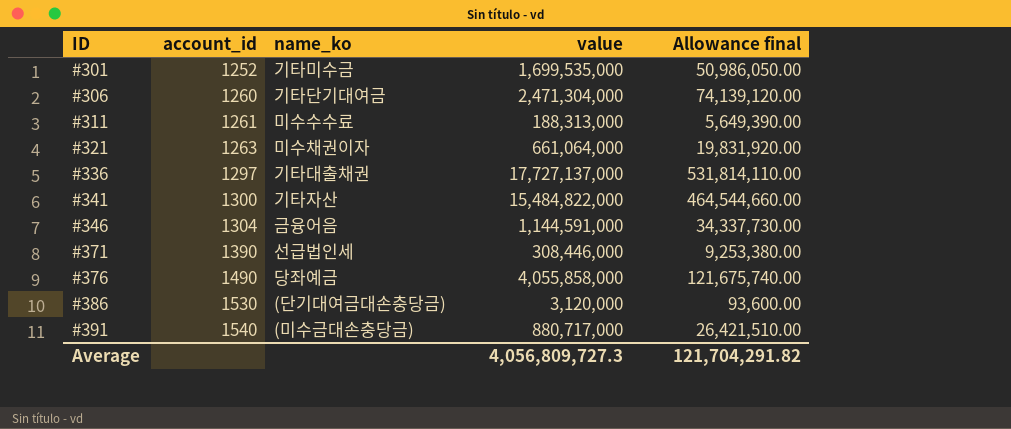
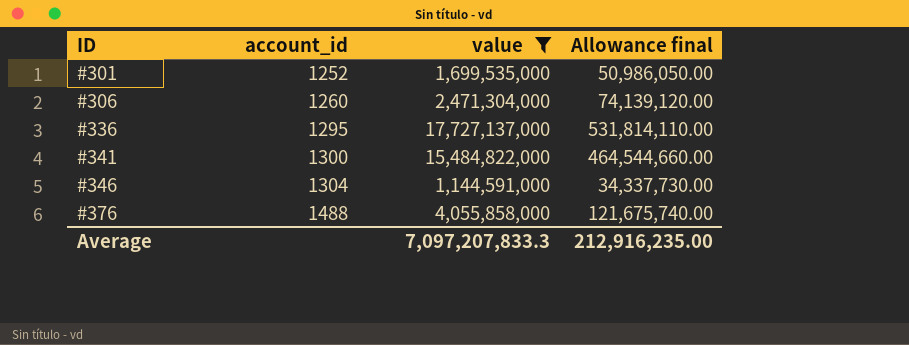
filter: none -> value >= 1,144,591,000
column name_ko | position: 3 -> none
#336 | account_id: 1297 -> 1295
#376 | account_id: 1490 -> 1488
Average | value: 4,056,809,727.3 -> 7,097,207,833.3
Average | Allowance final: 121,704,291.82 -> 212,916,235.00

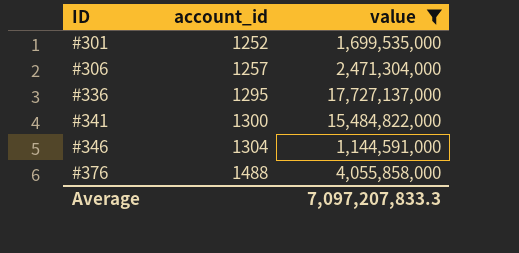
column Allowance final | formula: [value] * 0.03 -> none
#306 | account_id: 1260 -> 1257

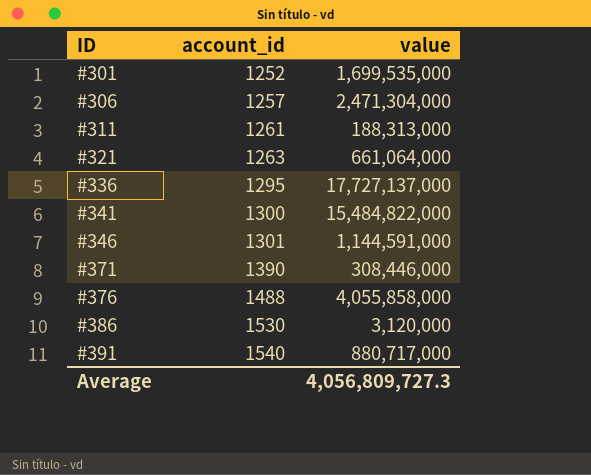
filter: value >= 1,144,591,000 -> none
#346 | account_id: 1304 -> 1301
Average | value: 7,097,207,833.3 -> 4,056,809,727.3

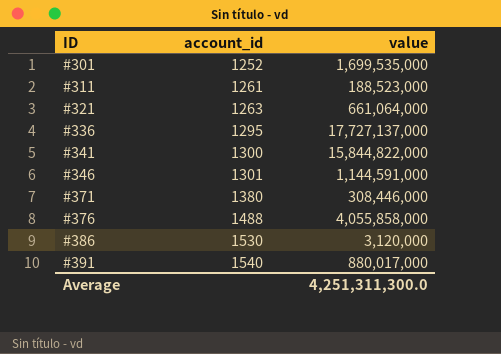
row #306: 1257 | 2,471,304,000 -> none
#311 | value: 188,313,000 -> 188,523,000
#341 | value: 15,484,822,000 -> 15,844,822,000
#371 | account_id: 1390 -> 1380
#391 | value: 880,717,000 -> 880,017,000
Average | value: 4,056,809,727.3 -> 4,251,311,300.0

